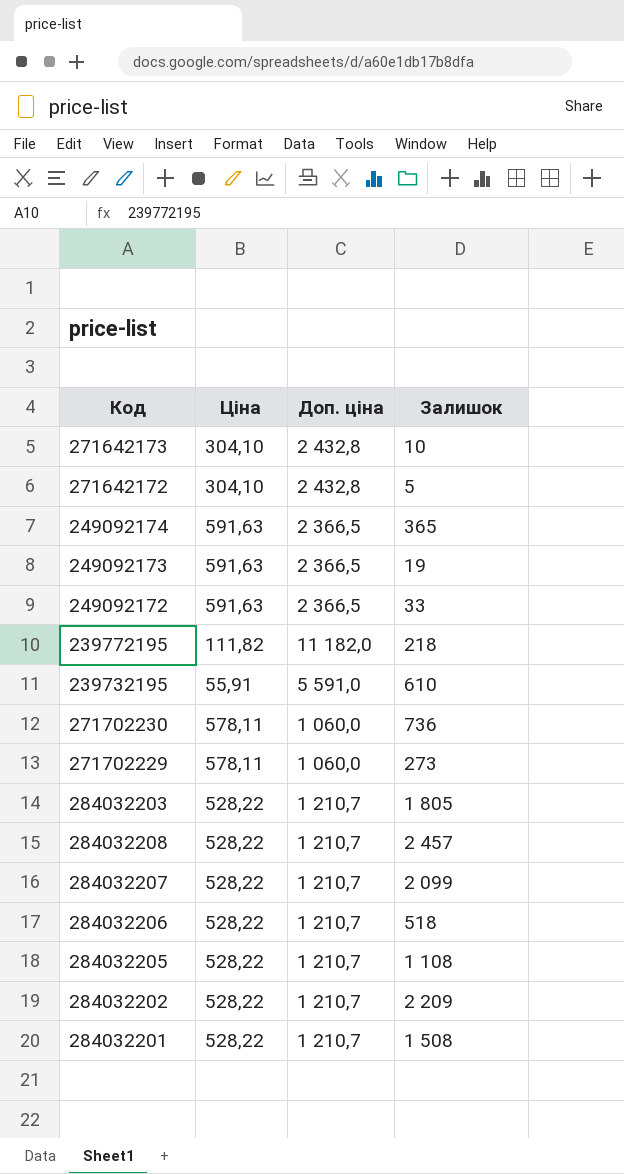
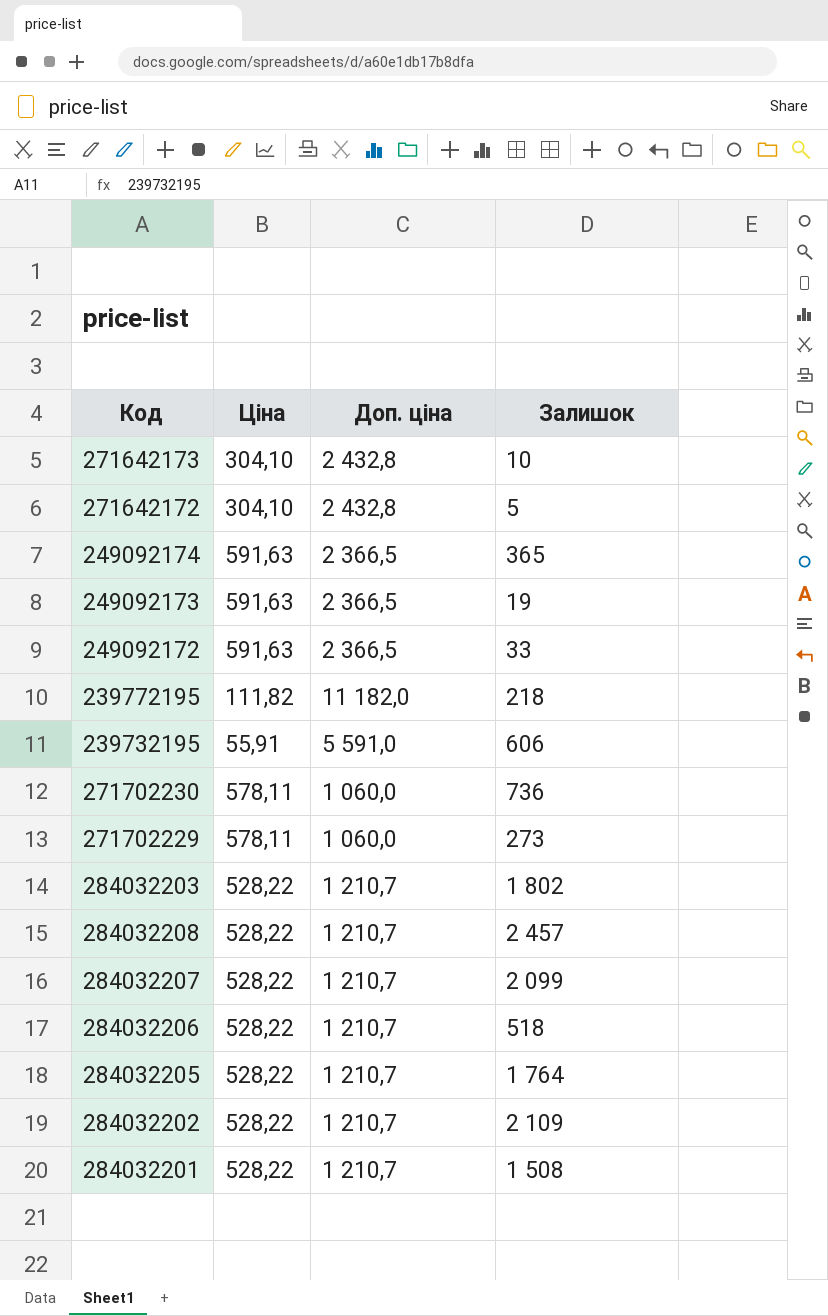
239732195 | Залишок: 610 -> 606
284032203 | Залишок: 1 805 -> 1 802
284032205 | Залишок: 1 108 -> 1 764
284032202 | Залишок: 2 209 -> 2 109

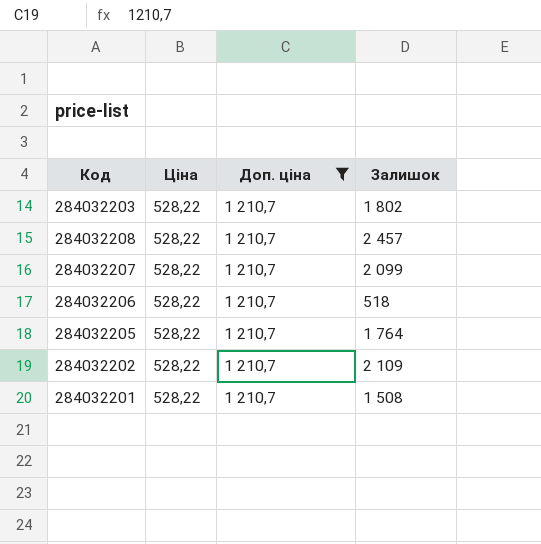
filter: none -> Доп. ціна = 1 210,7

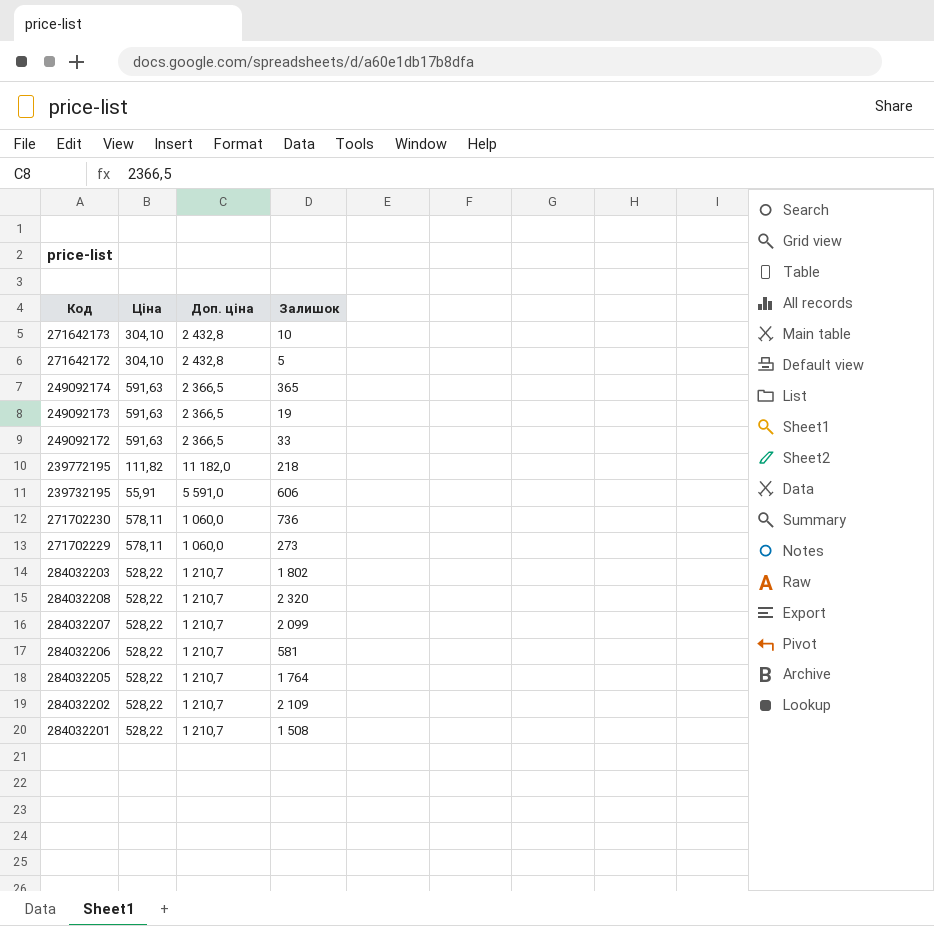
filter: Доп. ціна = 1 210,7 -> none
284032208 | Залишок: 2 457 -> 2 320
284032206 | Залишок: 518 -> 581

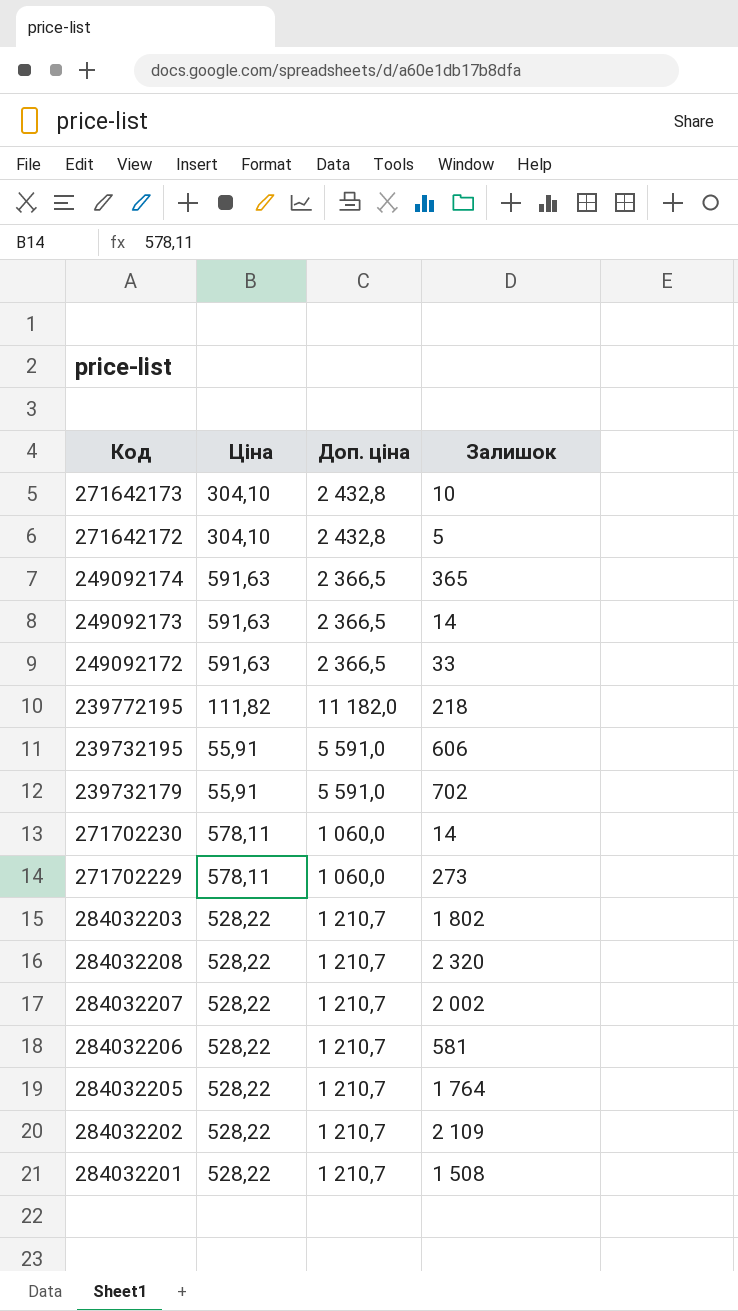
249092173 | Залишок: 19 -> 14
row 239732179: none -> 55,91 | 5 591,0 | 702
271702230 | Залишок: 736 -> 14
284032207 | Залишок: 2 099 -> 2 002

